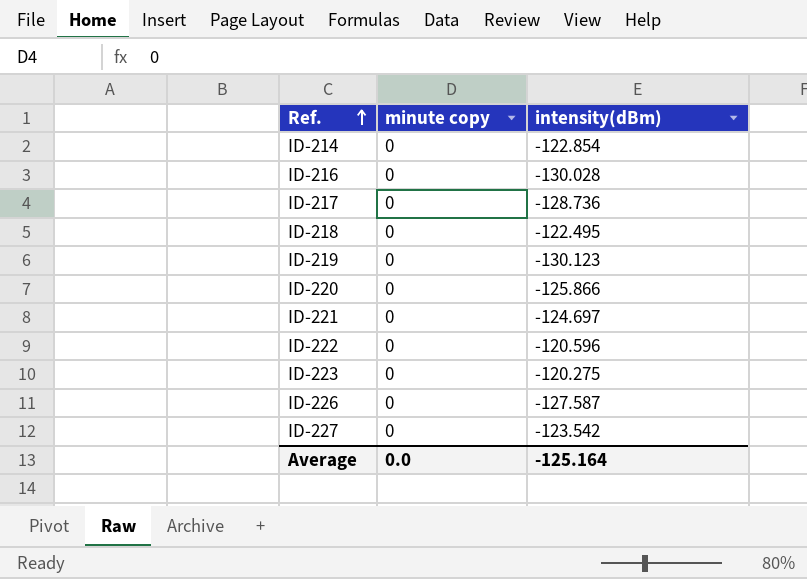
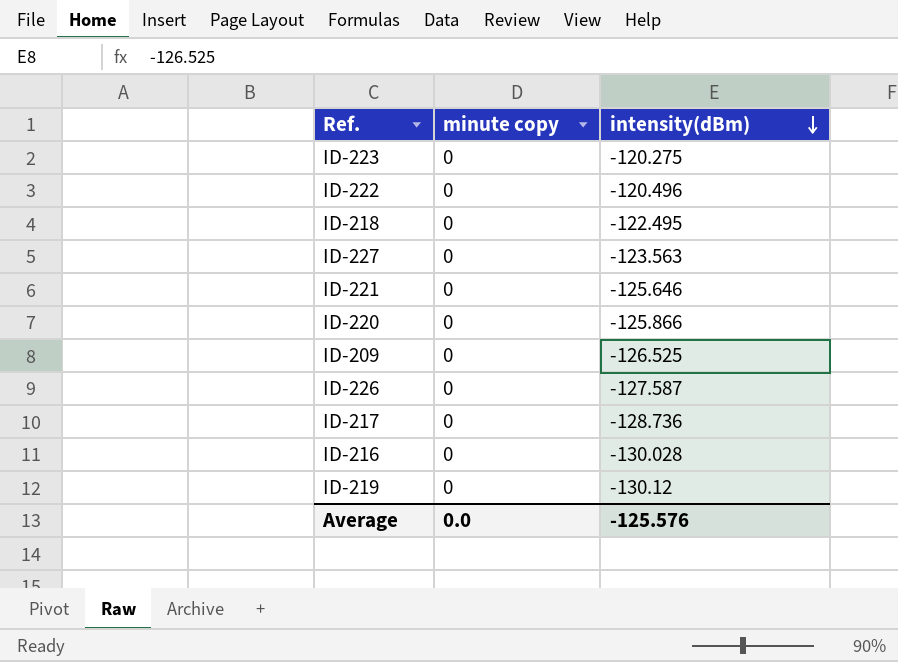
row order: Ref. ascending -> intensity(dBm) descending
row ID-214: 0 | -122.854 -> none
ID-222 | intensity(dBm): -120.596 -> -120.496
ID-227 | intensity(dBm): -123.542 -> -123.563
ID-221 | intensity(dBm): -124.697 -> -125.646
row ID-209: none -> 0 | -126.525
ID-219 | intensity(dBm): -130.123 -> -130.12
Average | intensity(dBm): -125.164 -> -125.576

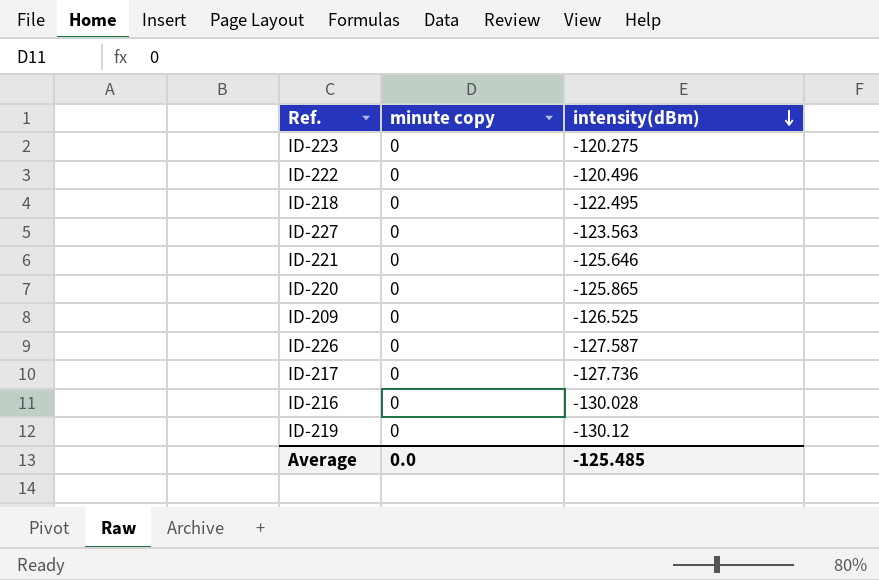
ID-220 | intensity(dBm): -125.866 -> -125.865
ID-217 | intensity(dBm): -128.736 -> -127.736
Average | intensity(dBm): -125.576 -> -125.485

